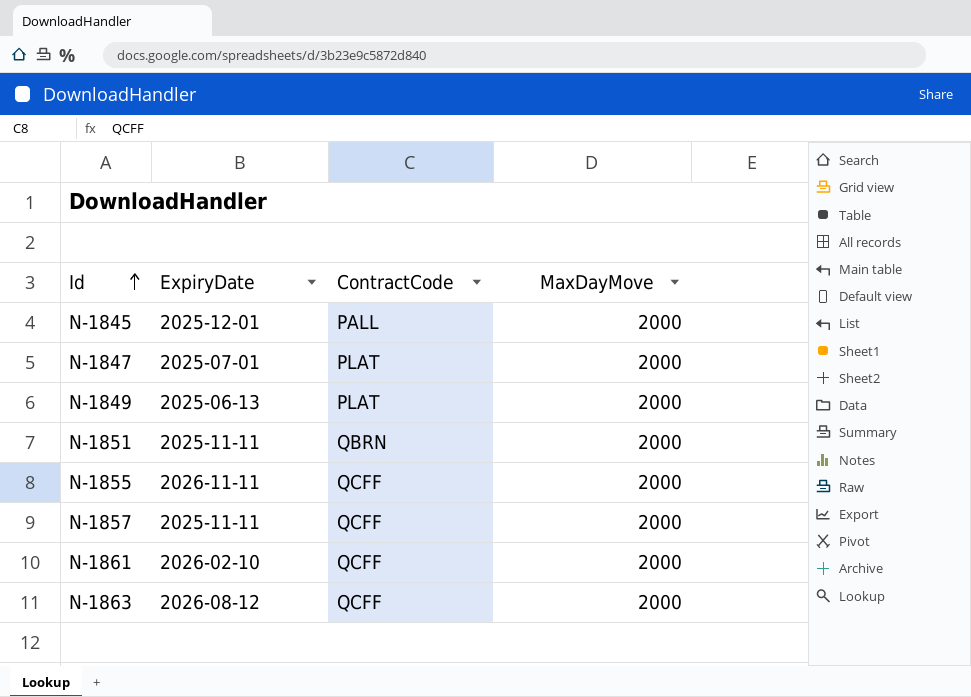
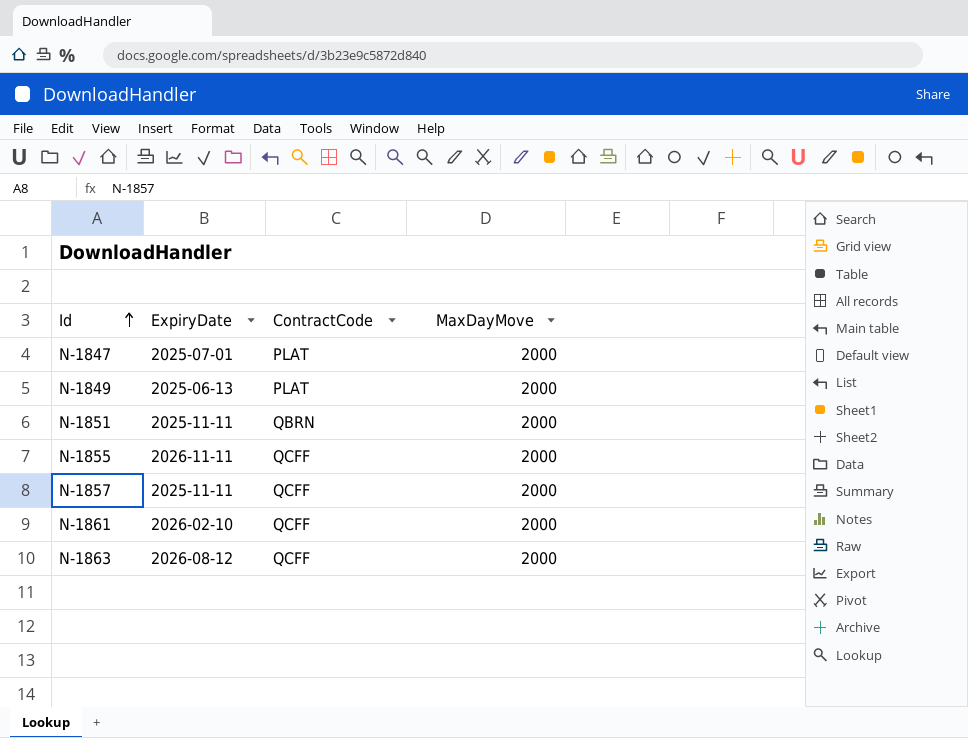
row N-1845: 2025-12-01 | PALL | 2000 -> none

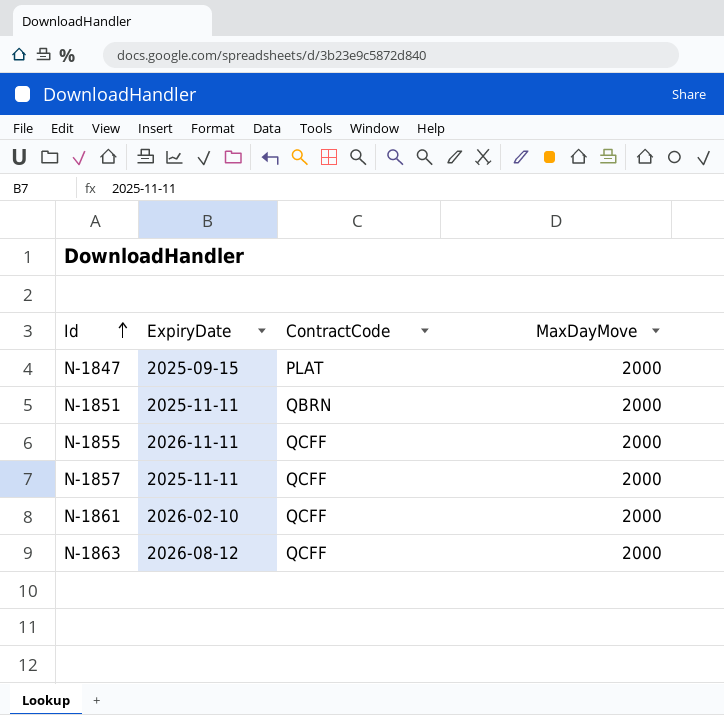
row N-1849: 2025-06-13 | PLAT | 2000 -> none
N-1847 | ExpiryDate: 2025-07-01 -> 2025-09-15

